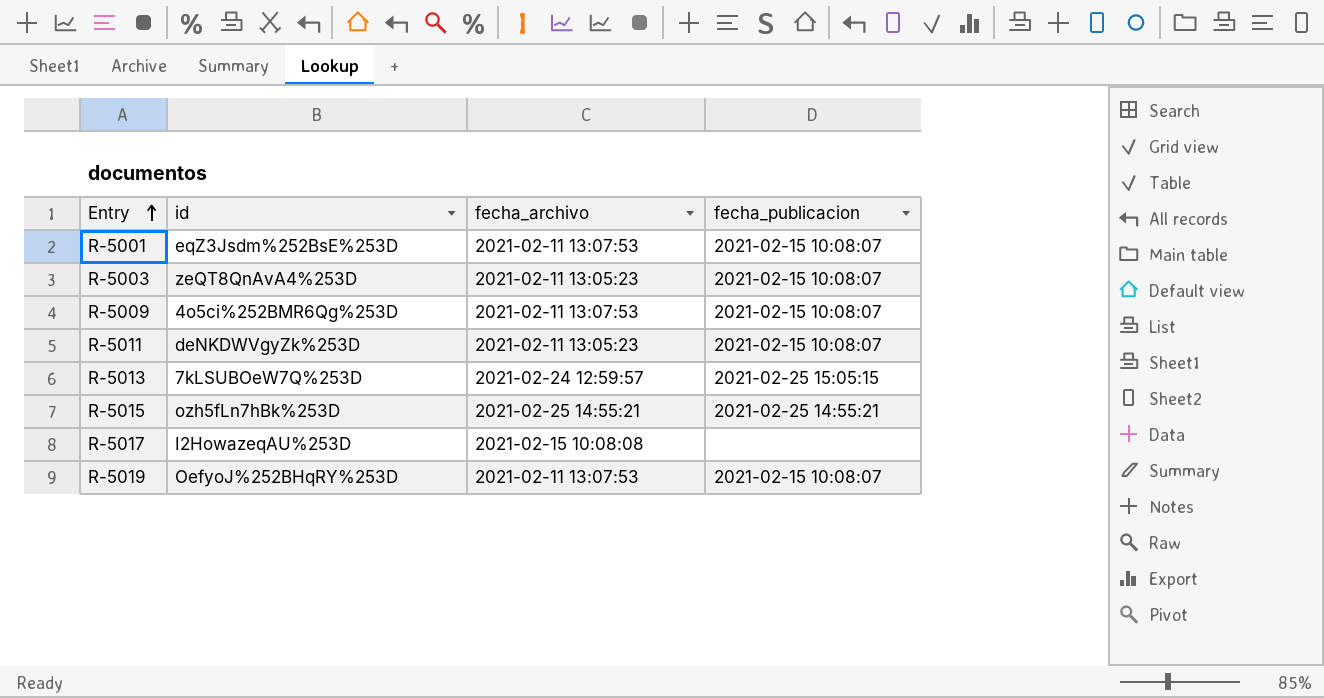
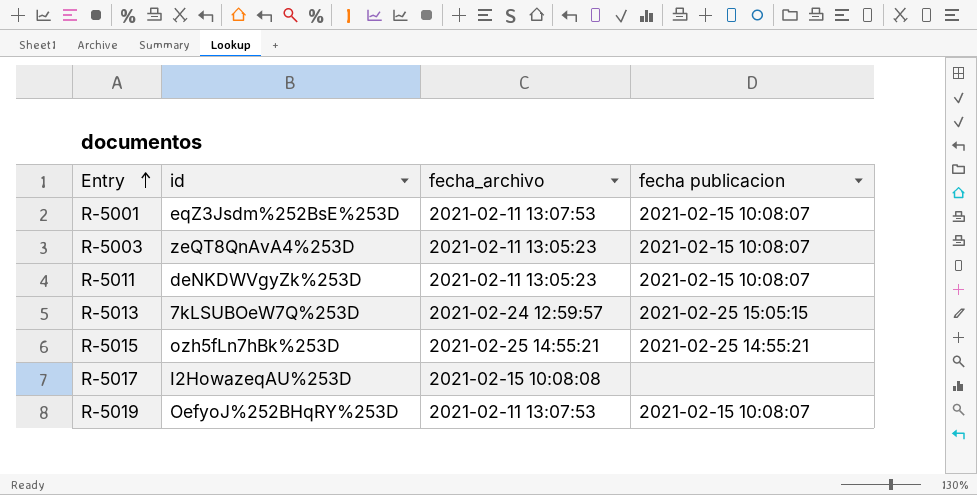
column name: fecha_publicacion -> fecha publicacion
row R-5009: 4o5ci%252BMR6Qg%253D | 2021-02-11 13:07:53 | 2021-02-15 10:08:07 -> none

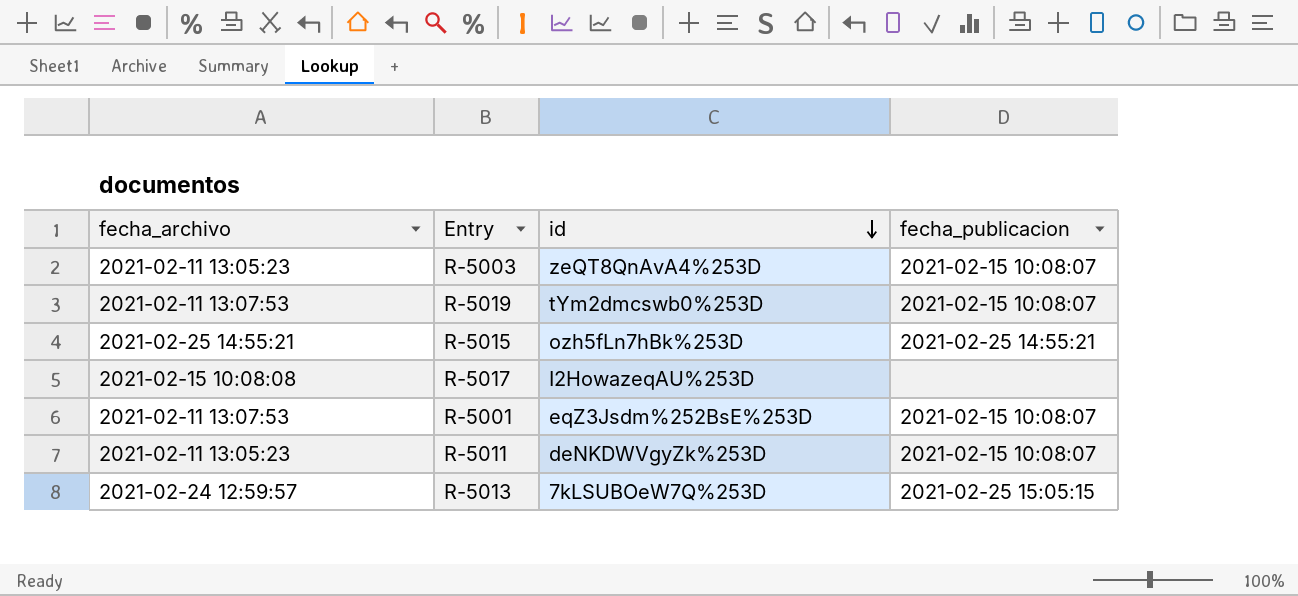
row order: Entry ascending -> id descending
column fecha_archivo | position: 3 -> 1
column name: fecha publicacion -> fecha_publicacion
R-5019 | id: OefyoJ%252BHqRY%253D -> tYm2dmcswb0%253D

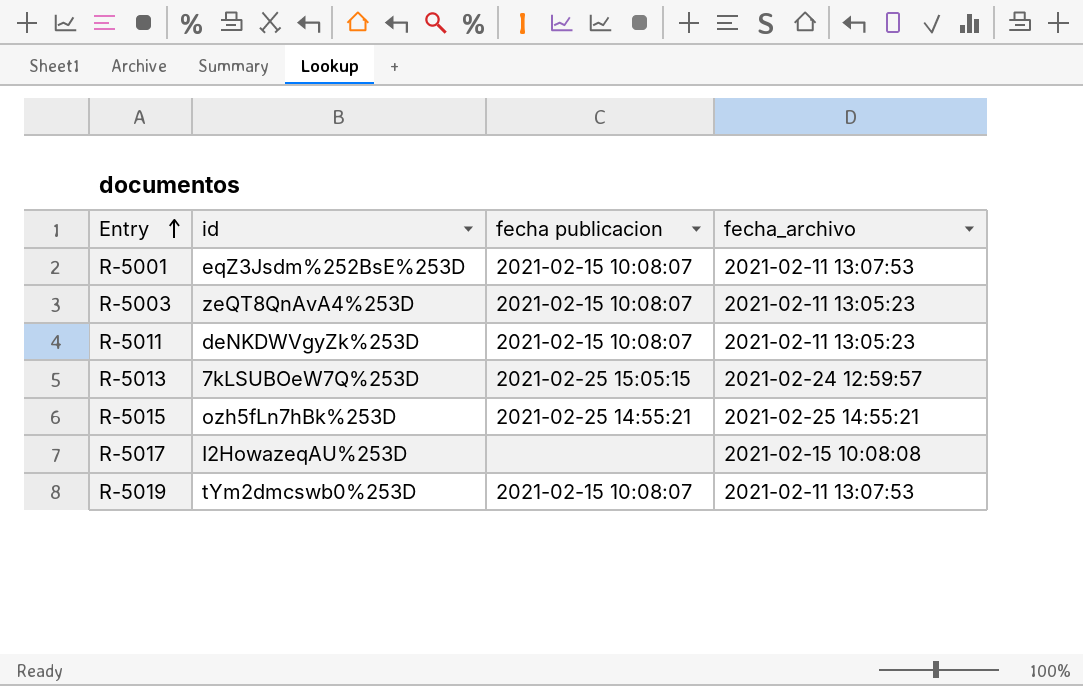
row order: id descending -> Entry ascending
column name: fecha_publicacion -> fecha publicacion
column fecha_archivo | position: 1 -> 4

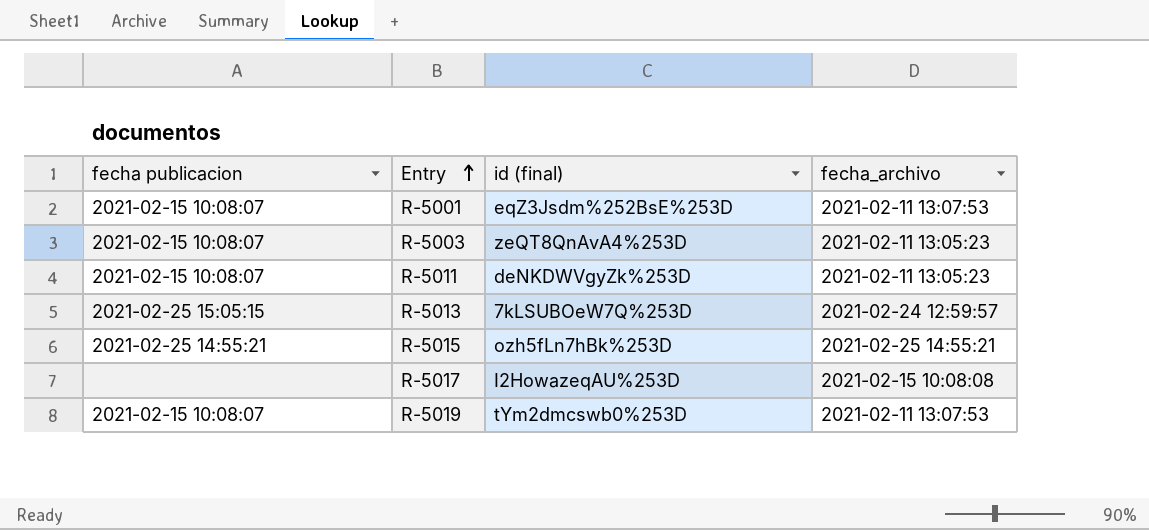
column fecha publicacion | position: 3 -> 1
column name: id -> id (final)

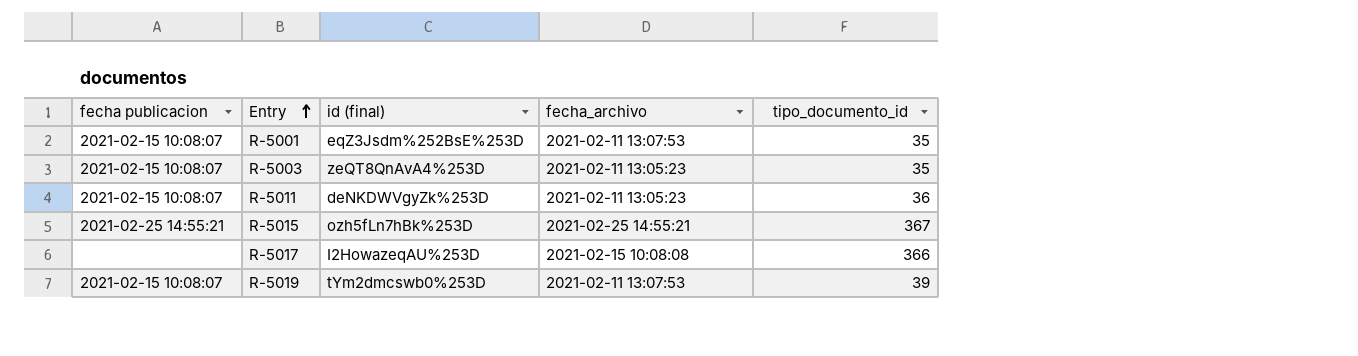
column tipo_documento_id | position: none -> 5
row R-5013: 2021-02-25 15:05:15 | 7kLSUBOeW7Q%253D | 2021-02-24 12:59:57 -> none

